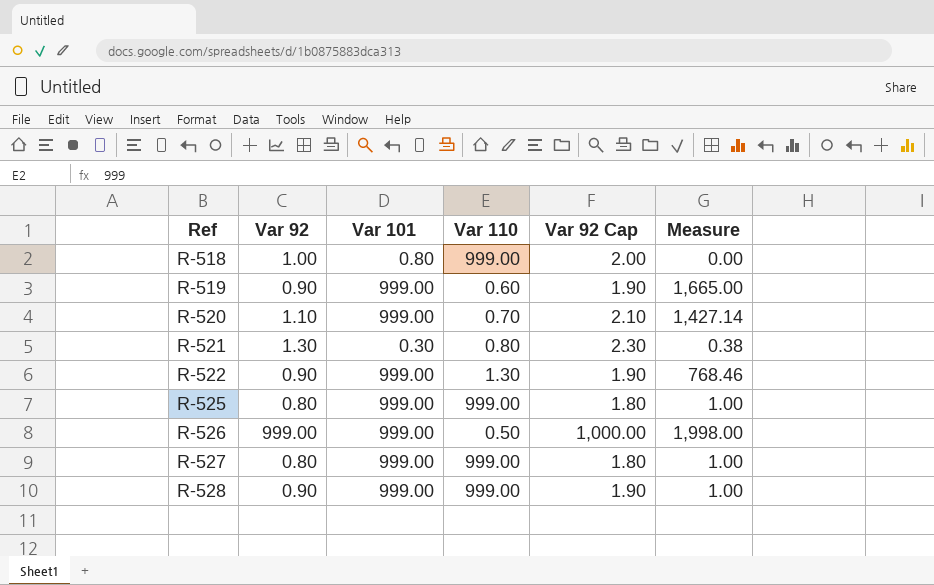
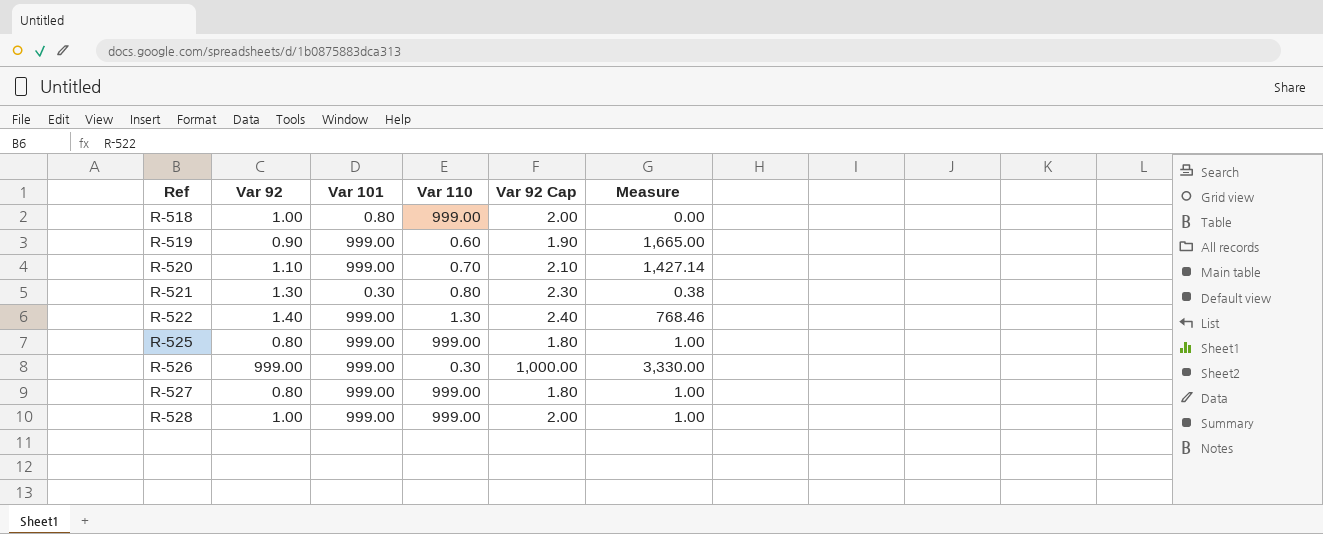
R-522 | Var 92: 0.90 -> 1.40
R-522 | Var 92 Cap: 1.90 -> 2.40
R-526 | Var 110: 0.50 -> 0.30
R-526 | Measure: 1,998.00 -> 3,330.00
R-528 | Var 92: 0.90 -> 1.00
R-528 | Var 92 Cap: 1.90 -> 2.00

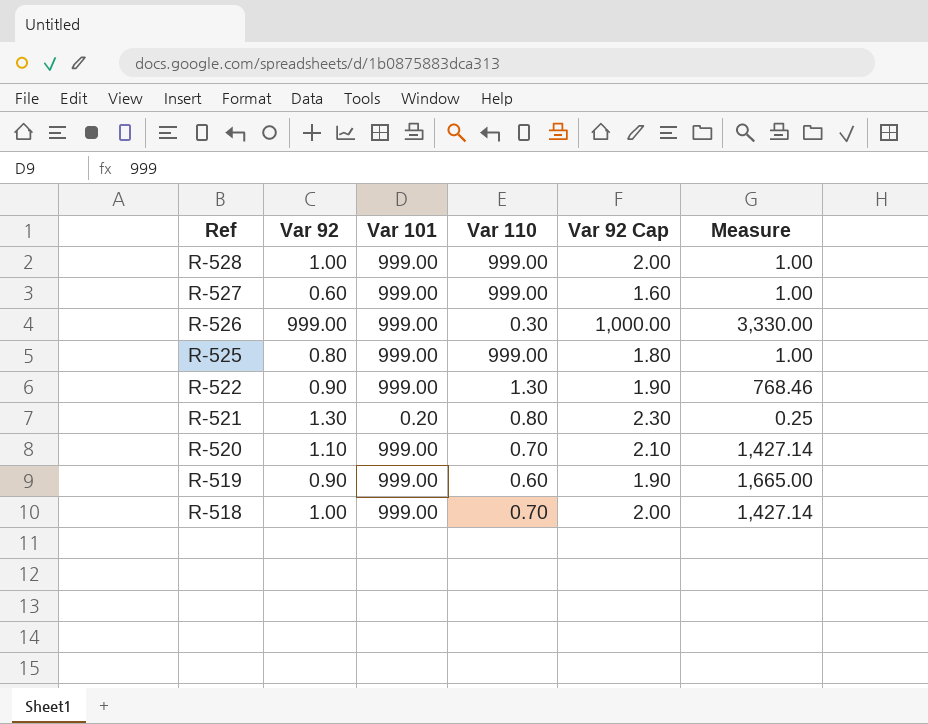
row order: Ref ascending -> Ref descending
R-527 | Var 92: 0.80 -> 0.60
R-527 | Var 92 Cap: 1.80 -> 1.60
R-522 | Var 92: 1.40 -> 0.90
R-522 | Var 92 Cap: 2.40 -> 1.90
R-521 | Var 101: 0.30 -> 0.20
R-521 | Measure: 0.38 -> 0.25
R-518 | Var 101: 0.80 -> 999.00
R-518 | Var 110: 999.00 -> 0.70
R-518 | Measure: 0.00 -> 1,427.14

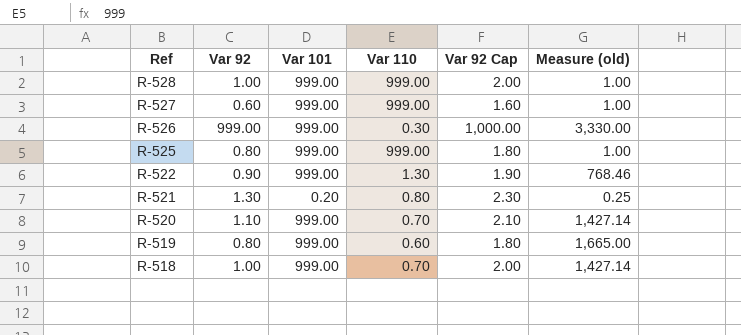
column name: Measure -> Measure (old)
R-519 | Var 92: 0.90 -> 0.80
R-519 | Var 92 Cap: 1.90 -> 1.80

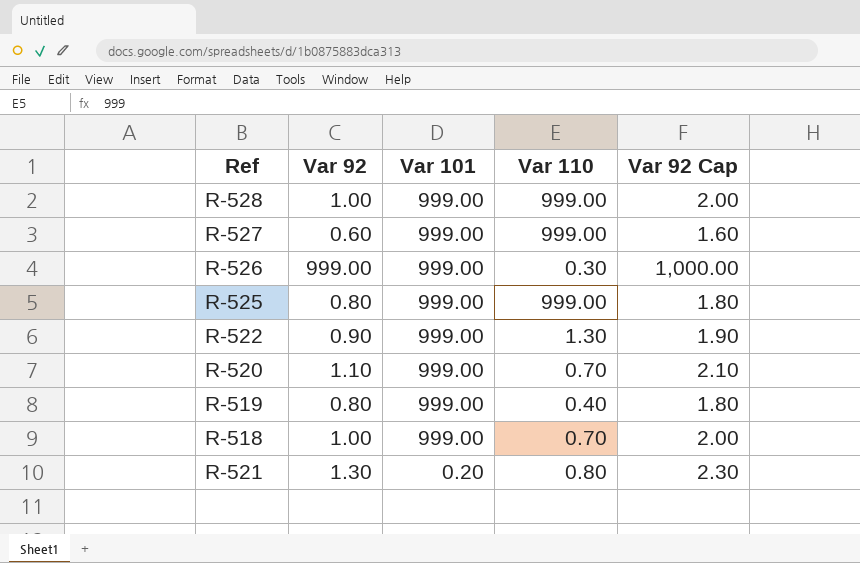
row order: Ref descending -> Var 101 descending
column Measure (old) | formula: [Var 101] / [Var 110] -> none
R-519 | Var 110: 0.60 -> 0.40

